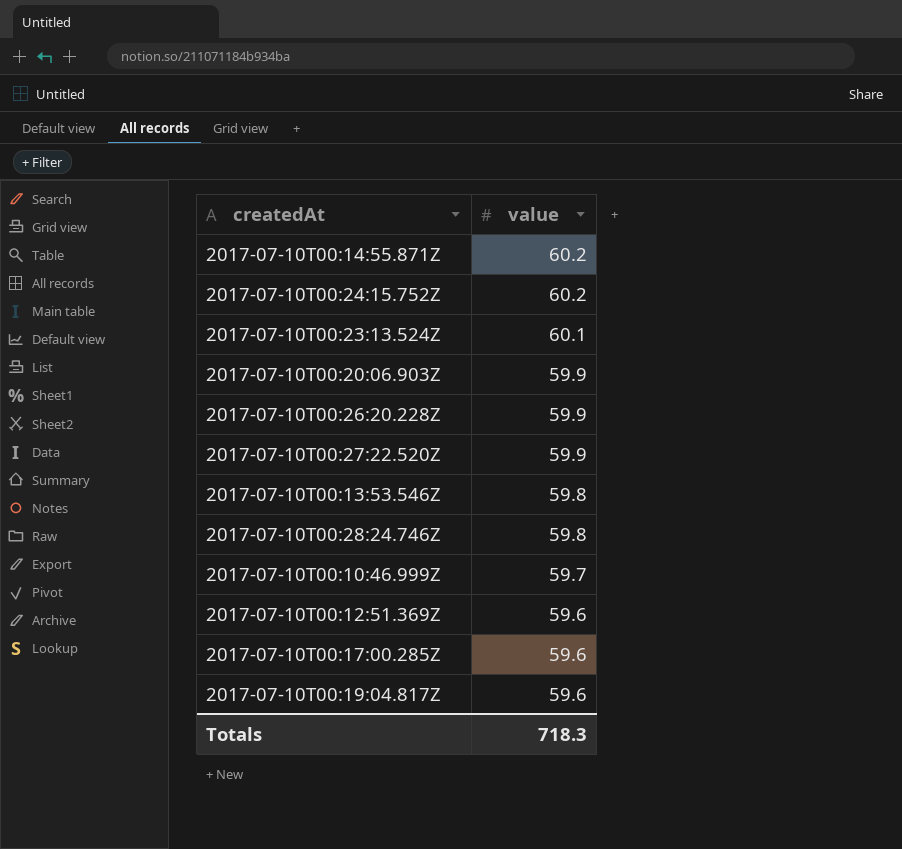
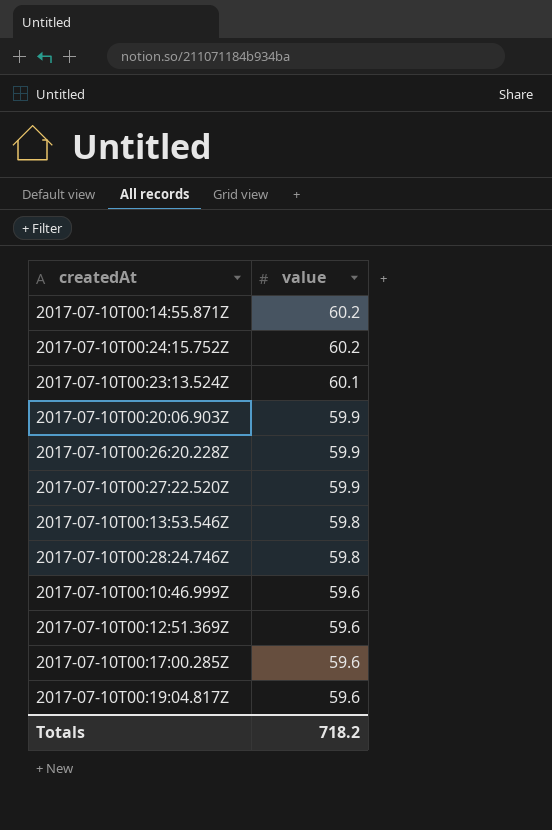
2017-07-10T00:10:46.999Z | value: 59.7 -> 59.6
Totals | value: 718.3 -> 718.2

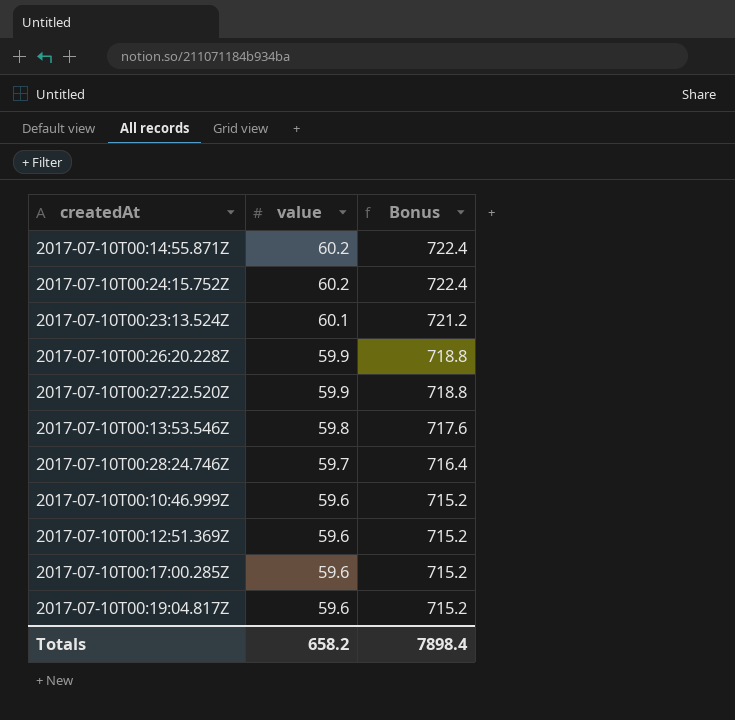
column Bonus | formula: none -> [value] * 12
row 2017-07-10T00:20:06.903Z: 59.9 -> none
2017-07-10T00:28:24.746Z | value: 59.8 -> 59.7
Totals | value: 718.2 -> 658.2

